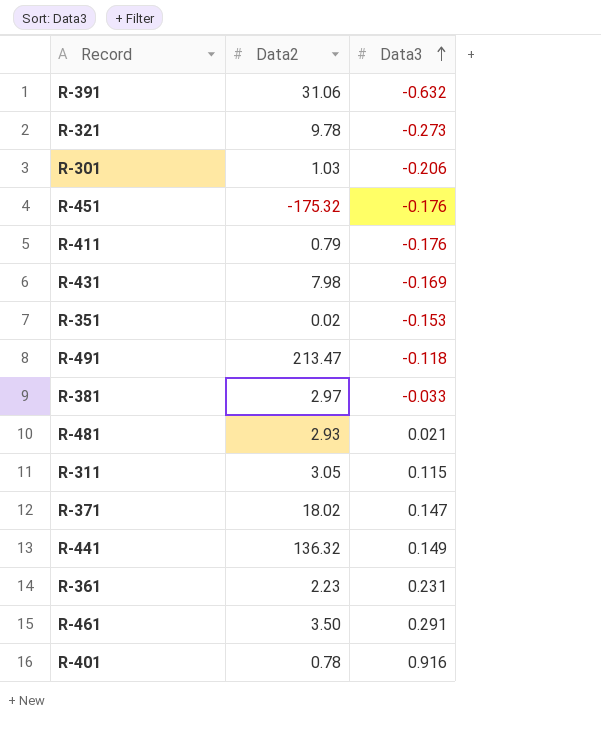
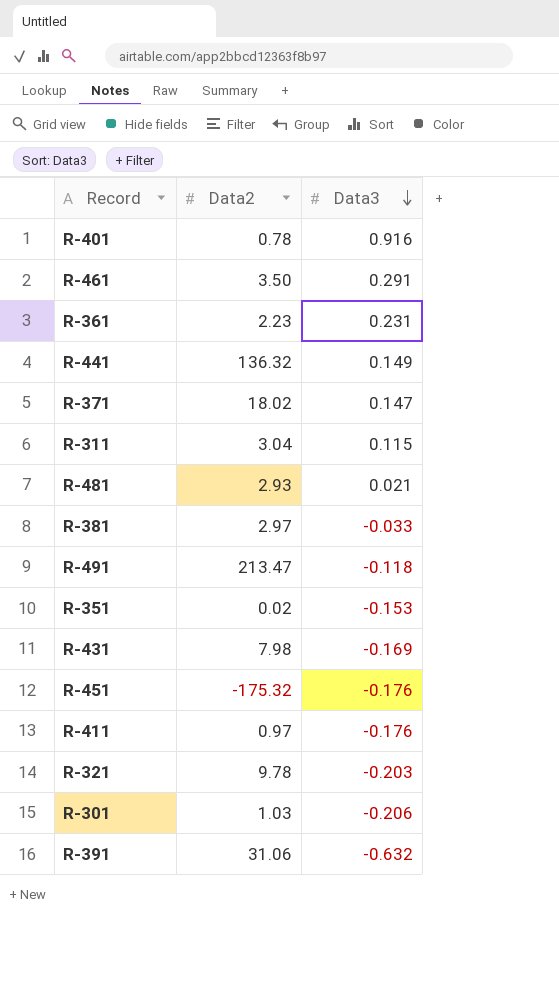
row order: Data3 ascending -> Data3 descending
R-311 | Data2: 3.05 -> 3.04
R-411 | Data2: 0.79 -> 0.97
R-321 | Data3: -0.273 -> -0.203

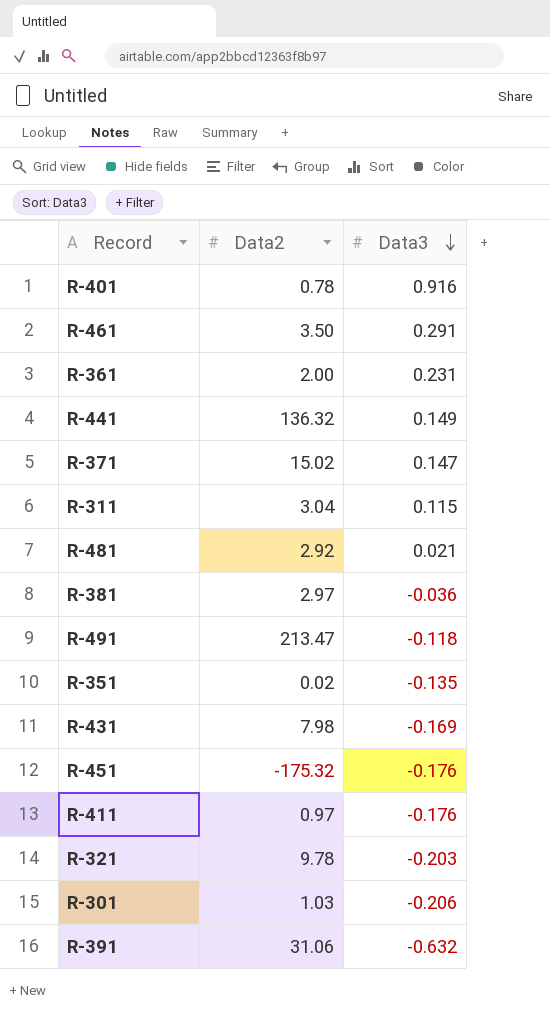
R-361 | Data2: 2.23 -> 2.00
R-371 | Data2: 18.02 -> 15.02
R-481 | Data2: 2.93 -> 2.92
R-381 | Data3: -0.033 -> -0.036
R-351 | Data3: -0.153 -> -0.135

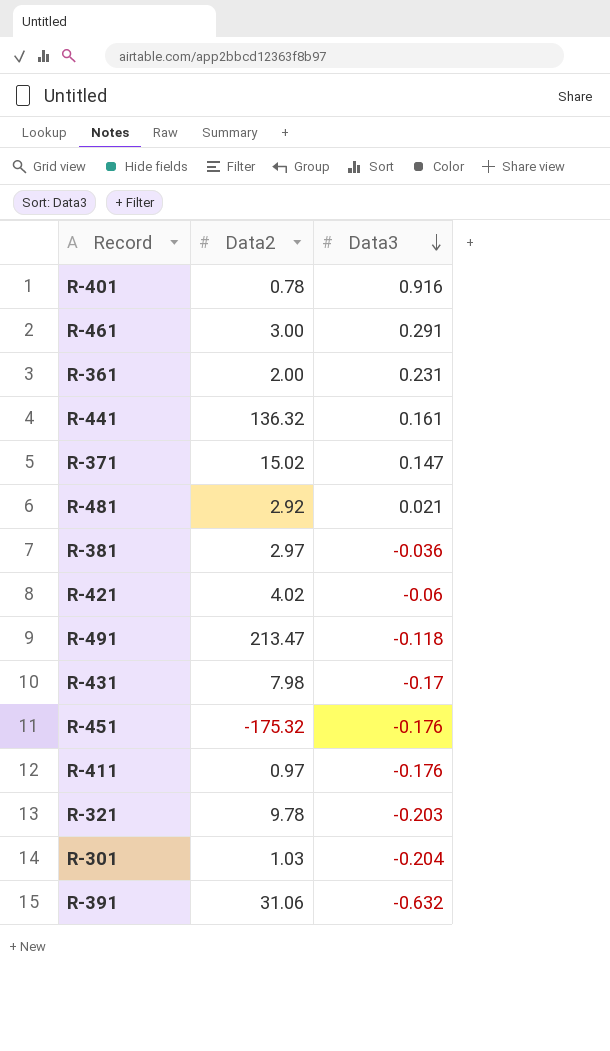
row R-311: 3.04 | 0.115 -> none
row R-351: 0.02 | -0.135 -> none
R-461 | Data2: 3.50 -> 3.00
R-441 | Data3: 0.149 -> 0.161
row R-421: none -> 4.02 | -0.06
R-431 | Data3: -0.169 -> -0.17
R-301 | Data3: -0.206 -> -0.204

